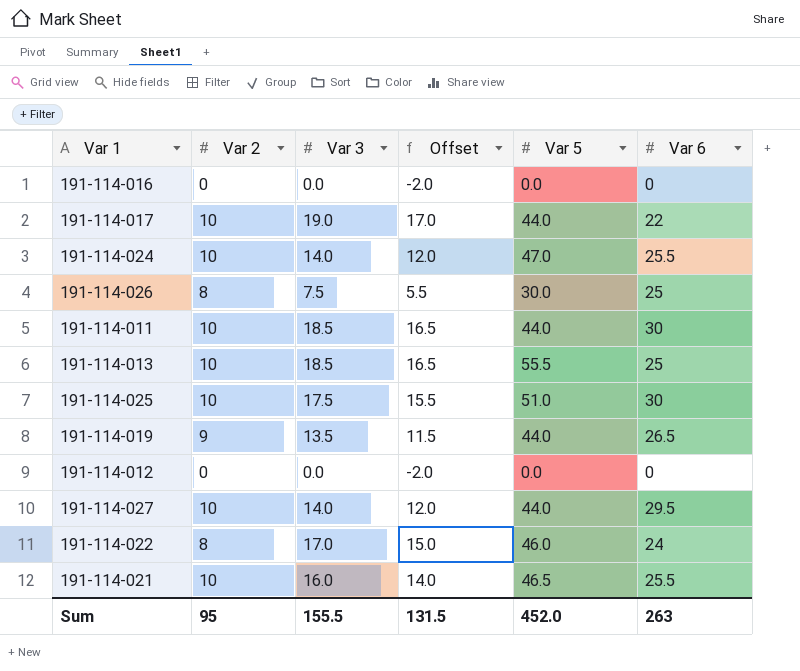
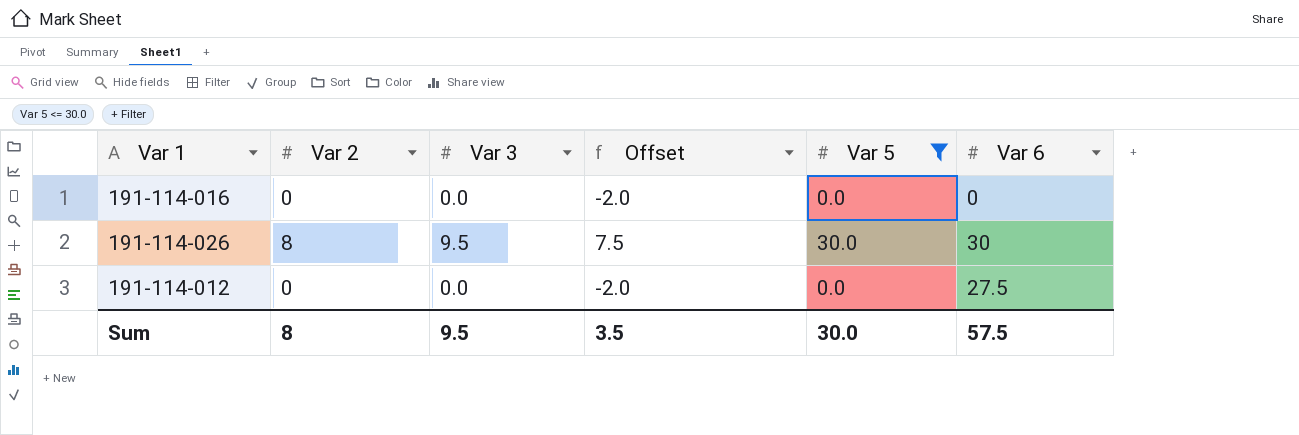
filter: none -> Var 5 <= 30.0
191-114-026 | Var 3: 7.5 -> 9.5
191-114-026 | Offset: 5.5 -> 7.5
191-114-026 | Var 6: 25 -> 30
191-114-012 | Var 6: 0 -> 27.5
Sum | Var 2: 95 -> 8
Sum | Var 3: 155.5 -> 9.5
Sum | Offset: 131.5 -> 3.5
Sum | Var 5: 452.0 -> 30.0
Sum | Var 6: 263 -> 57.5

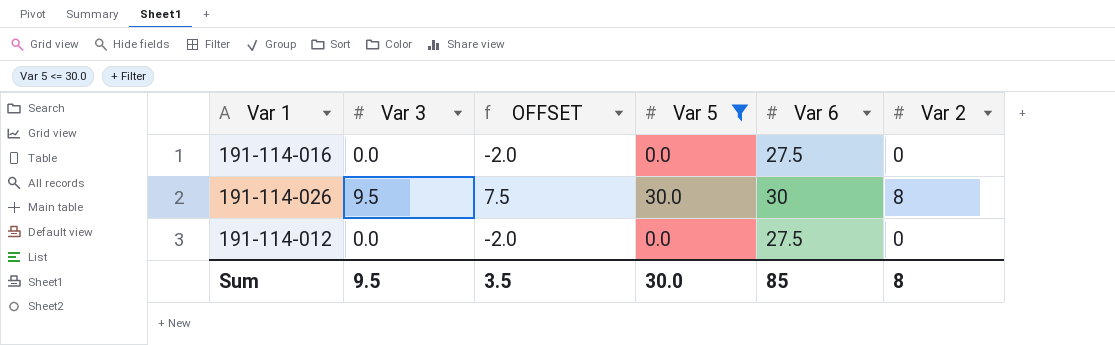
column name: Offset -> OFFSET
column Var 2 | position: 2 -> 6
191-114-016 | Var 6: 0 -> 27.5
Sum | Var 6: 57.5 -> 85

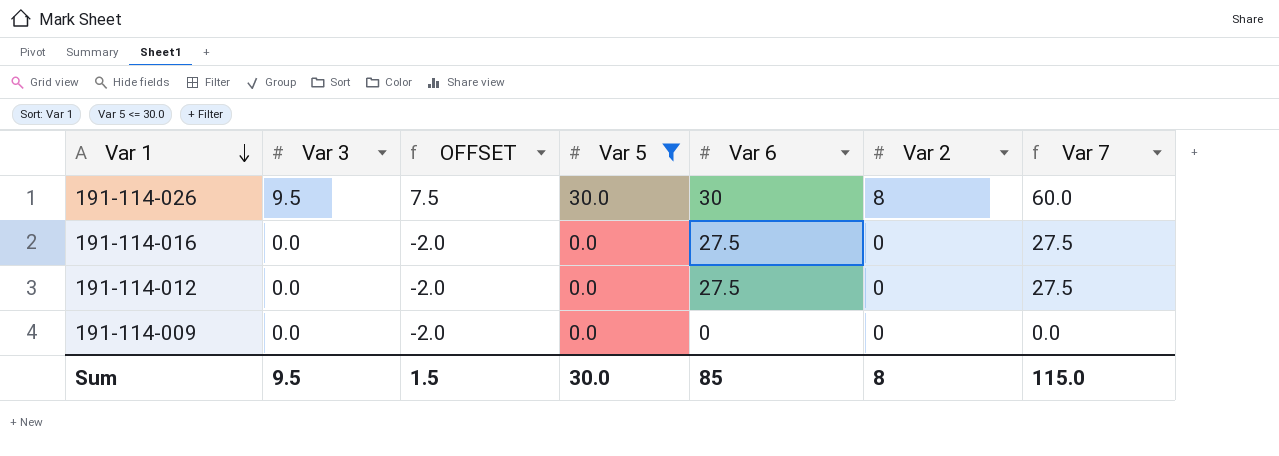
row order: none -> Var 1 descending
column Var 7 | formula: none -> [Var 5] + [Var 6]
row 191-114-009: none -> 0.0 | -2.0 | 0.0 | 0 | 0 | 0.0
Sum | OFFSET: 3.5 -> 1.5

